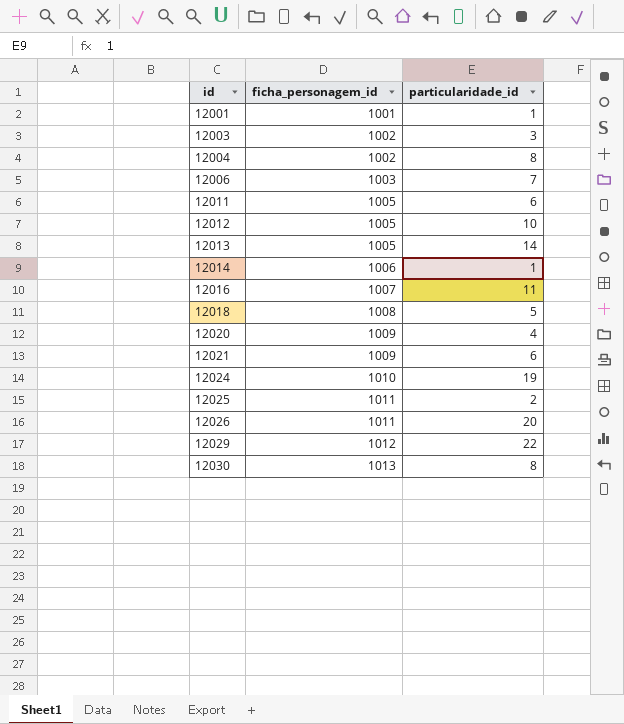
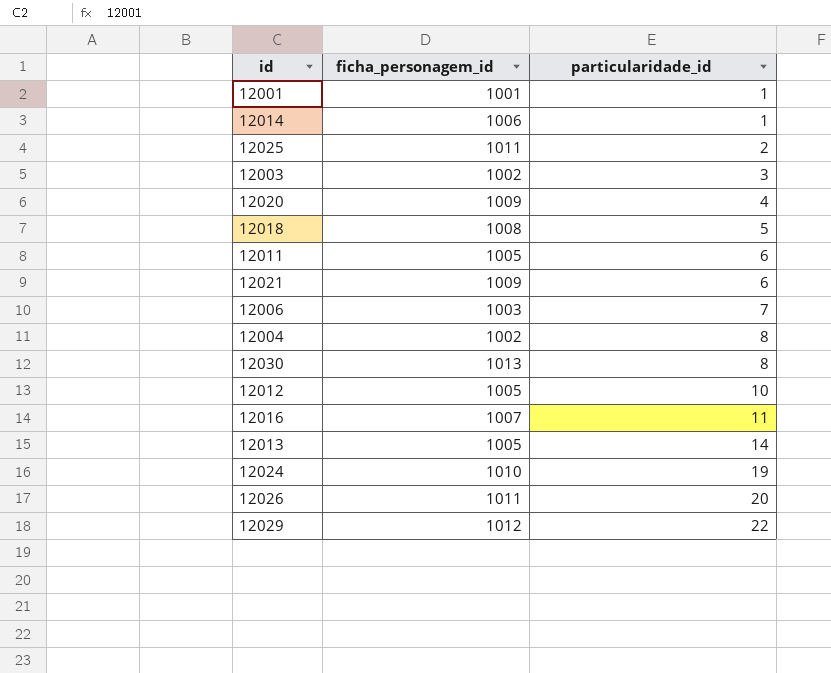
row order: id ascending -> particularidade_id ascending

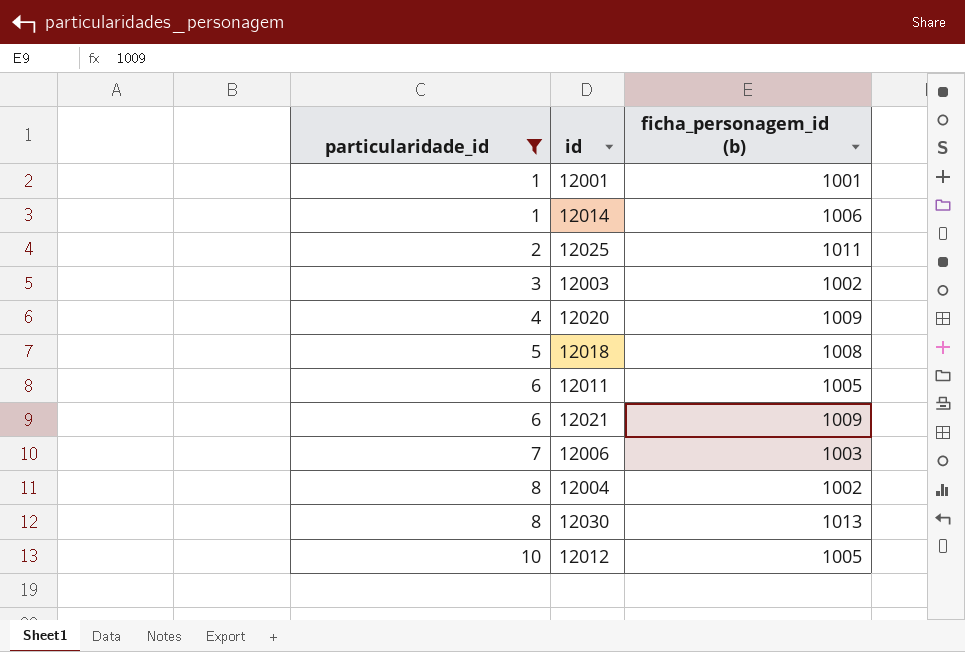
filter: none -> particularidade_id <= 10
column particularidade_id | position: 3 -> 1
column name: ficha_personagem_id -> ficha_personagem_id (b)

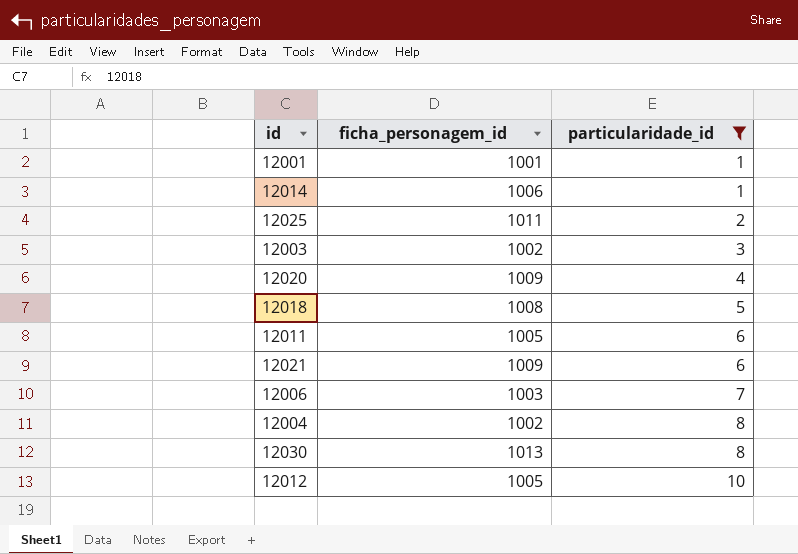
column name: ficha_personagem_id (b) -> ficha_personagem_id
column particularidade_id | position: 1 -> 3

